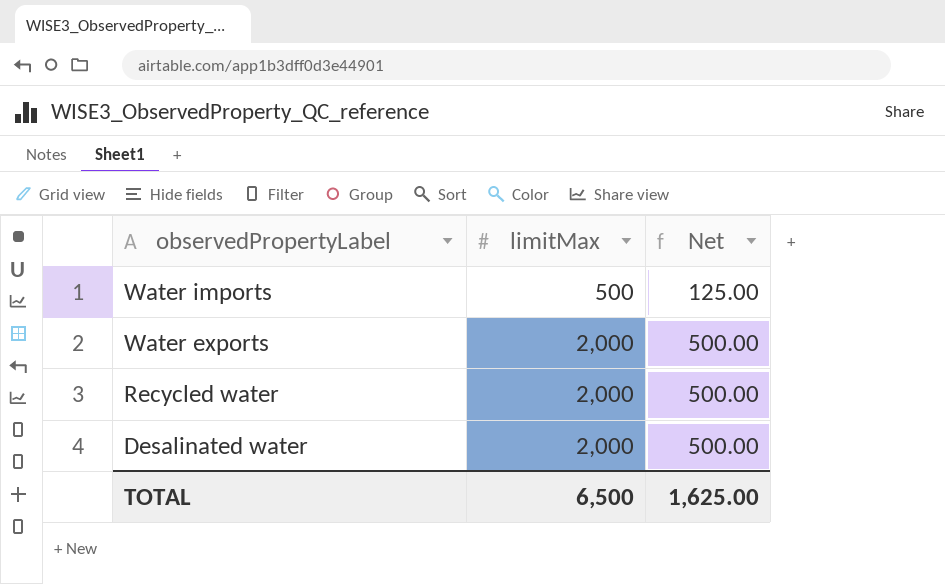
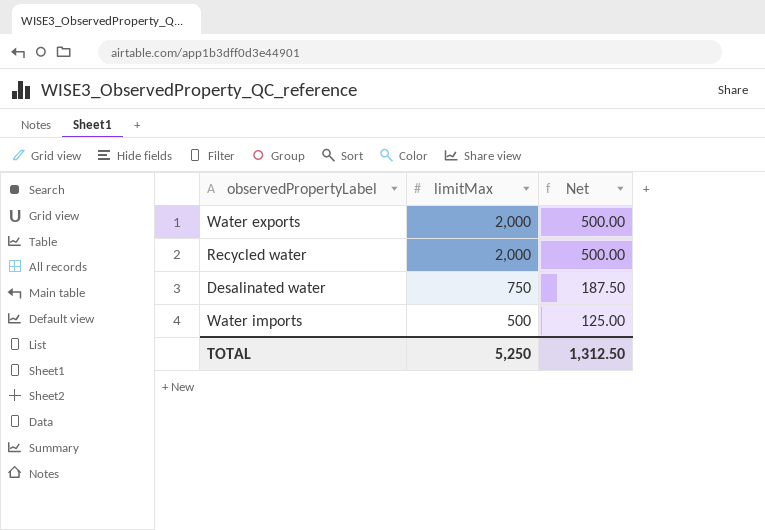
row order: observedPropertyLabel descending -> limitMax descending
Desalinated water | limitMax: 2,000 -> 750
Desalinated water | Net: 500.00 -> 187.50
TOTAL | limitMax: 6,500 -> 5,250
TOTAL | Net: 1,625.00 -> 1,312.50

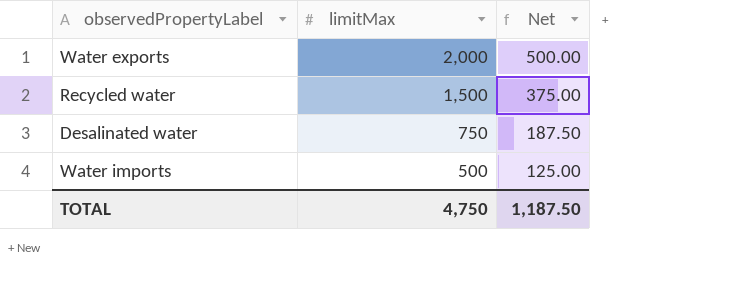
Recycled water | limitMax: 2,000 -> 1,500
Recycled water | Net: 500.00 -> 375.00
TOTAL | limitMax: 5,250 -> 4,750
TOTAL | Net: 1,312.50 -> 1,187.50

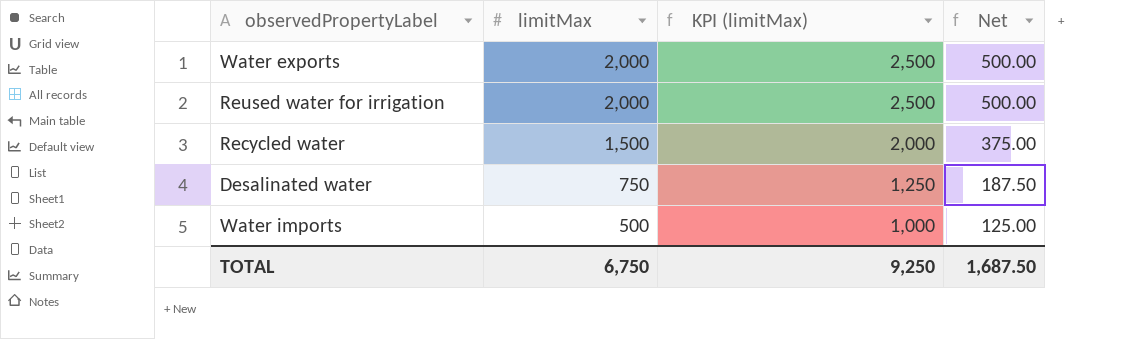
column KPI (limitMax) | formula: none -> [limitMax] + 500
row Reused water for irrigation: none -> 2,000 | 2,500 | 500.00
TOTAL | limitMax: 4,750 -> 6,750
TOTAL | Net: 1,187.50 -> 1,687.50

